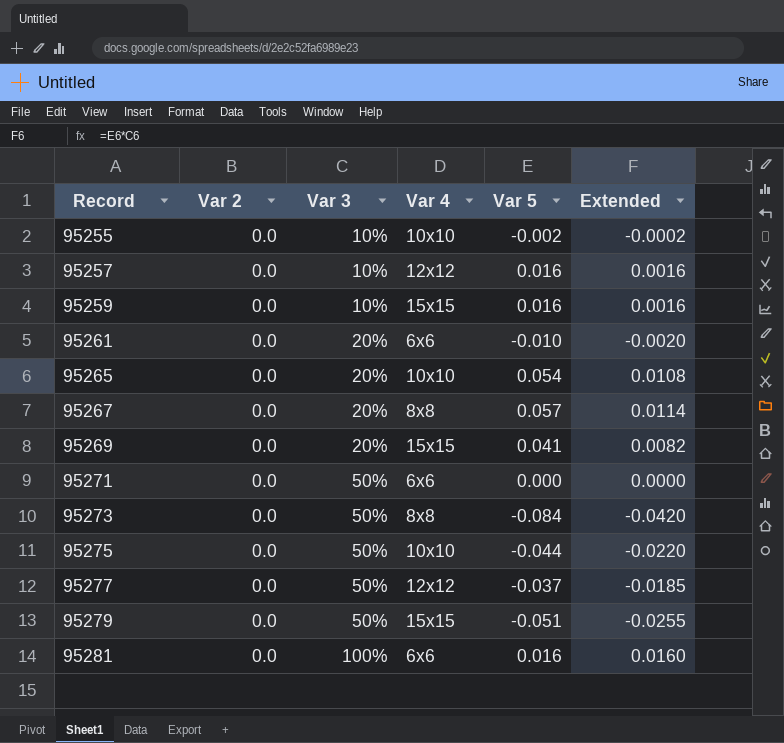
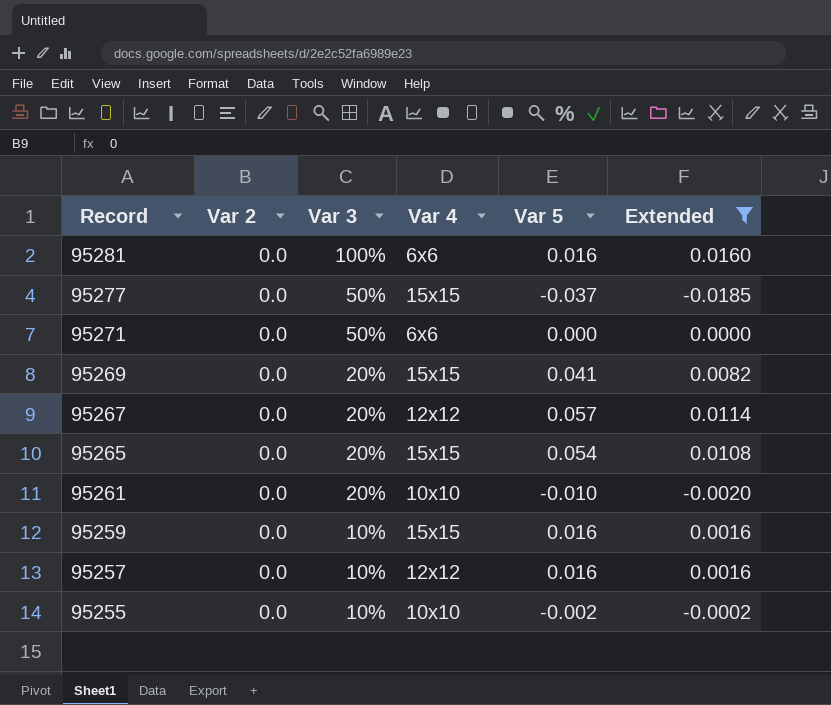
filter: none -> Extended >= -0.0185
row order: Record ascending -> Record descending
95277 | Var 4: 12x12 -> 15x15
95267 | Var 4: 8x8 -> 12x12
95265 | Var 4: 10x10 -> 15x15
95261 | Var 4: 6x6 -> 10x10

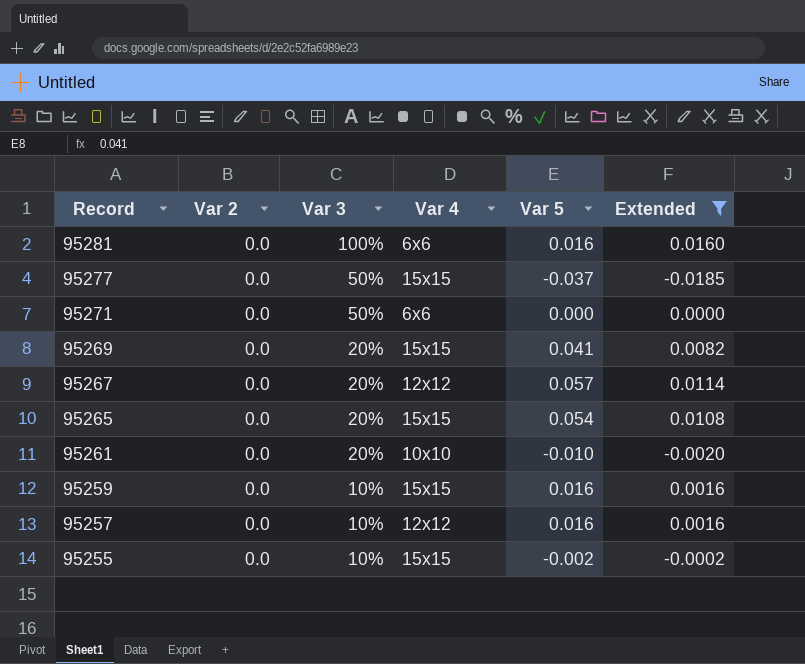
95255 | Var 4: 10x10 -> 15x15

